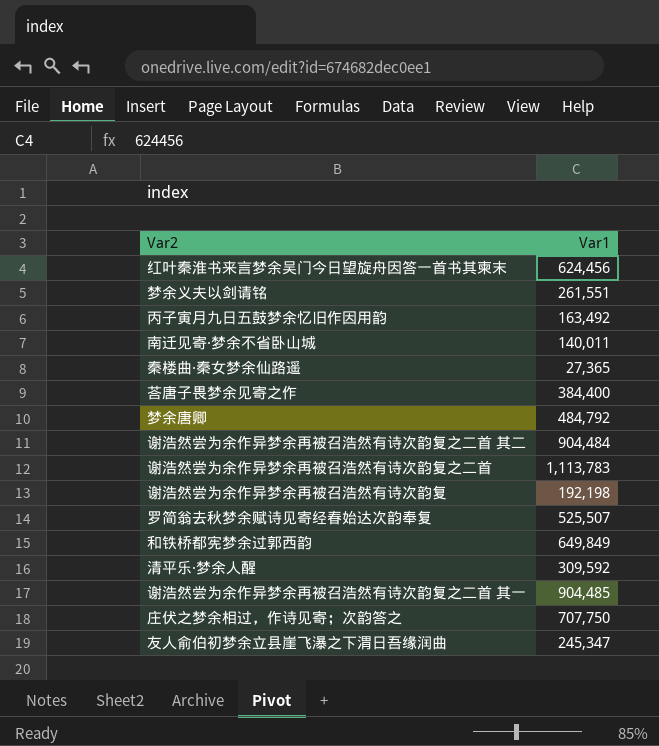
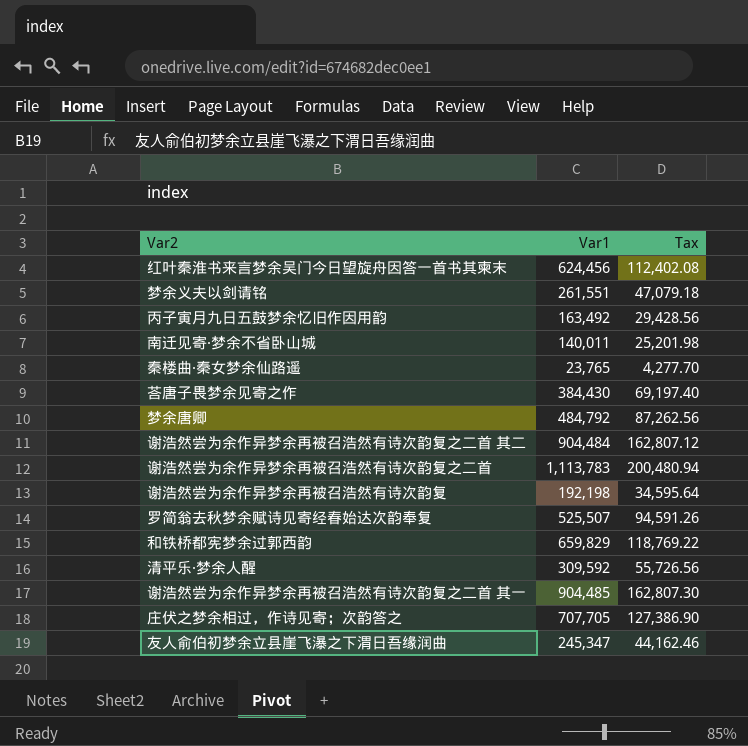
column Tax | formula: none -> [Var1] * 0.18
秦楼曲·秦女梦余仙路遥 | Var1: 27,365 -> 23,765
荅唐子畏梦余见寄之作 | Var1: 384,400 -> 384,430
和铁桥都宪梦余过郭西韵 | Var1: 649,849 -> 659,829
庄伏之梦余相过，作诗见寄；次韵答之 | Var1: 707,750 -> 707,705

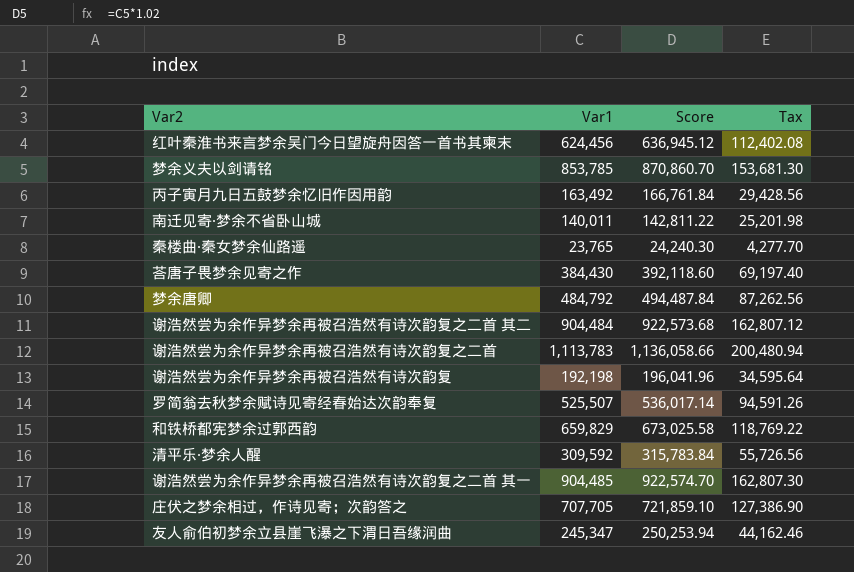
column Score | formula: none -> [Var1] * 1.02
梦余义夫以剑请铭 | Var1: 261,551 -> 853,785
梦余义夫以剑请铭 | Tax: 47,079.18 -> 153,681.30

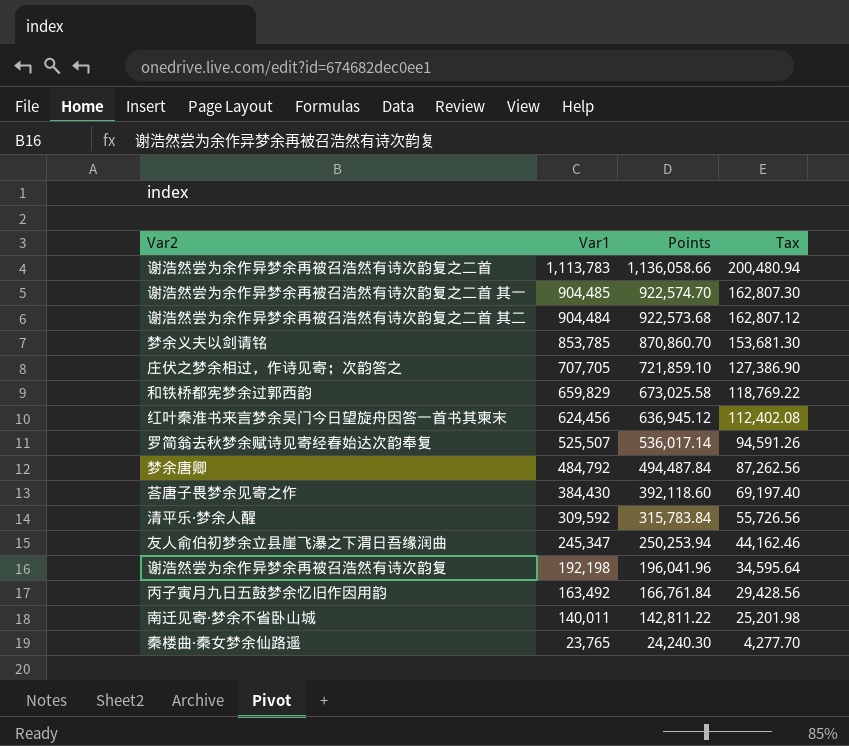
row order: none -> Var1 descending
column name: Score -> Points

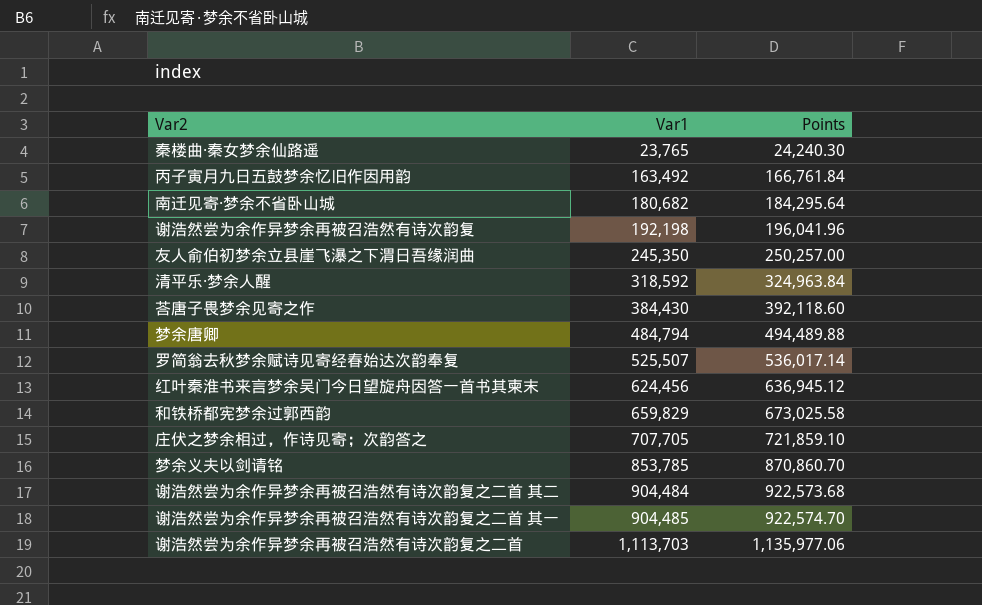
row order: Var1 descending -> Var1 ascending
column Tax | formula: [Var1] * 0.18 -> none
南迁见寄·梦余不省卧山城 | Var1: 140,011 -> 180,682
南迁见寄·梦余不省卧山城 | Points: 142,811.22 -> 184,295.64
友人俞伯初梦余立县崖飞瀑之下渭日吾缘润曲 | Var1: 245,347 -> 245,350
友人俞伯初梦余立县崖飞瀑之下渭日吾缘润曲 | Points: 250,253.94 -> 250,257.00
清平乐·梦余人醒 | Var1: 309,592 -> 318,592
清平乐·梦余人醒 | Points: 315,783.84 -> 324,963.84
梦余唐卿 | Var1: 484,792 -> 484,794
梦余唐卿 | Points: 494,487.84 -> 494,489.88
谢浩然尝为余作异梦余再被召浩然有诗次韵复之二首 | Var1: 1,113,783 -> 1,113,703
谢浩然尝为余作异梦余再被召浩然有诗次韵复之二首 | Points: 1,136,058.66 -> 1,135,977.06

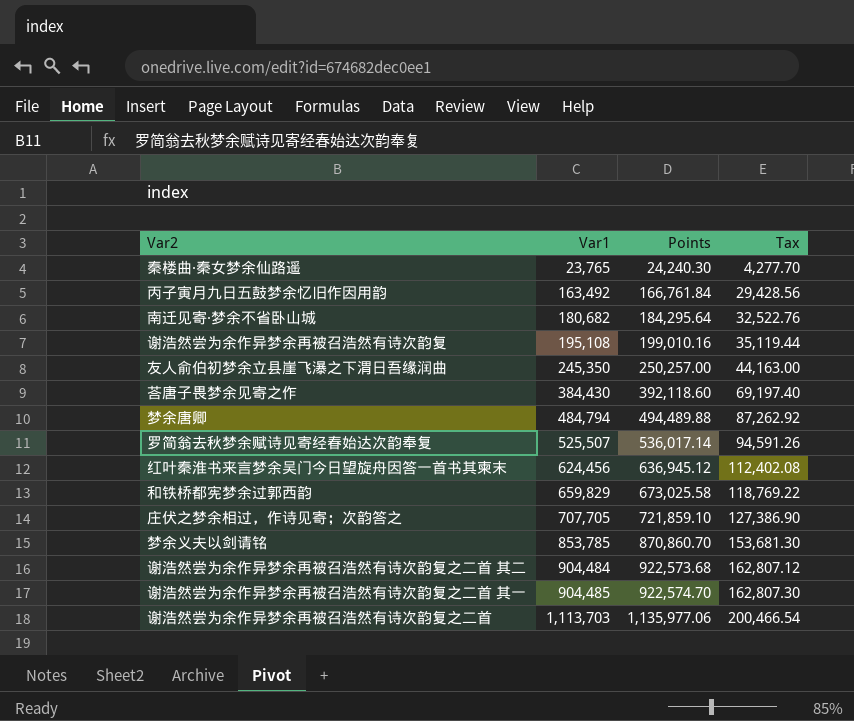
column Tax | formula: none -> [Var1] * 0.18
row 清平乐·梦余人醒: 318,592 | 324,963.84 -> none
谢浩然尝为余作异梦余再被召浩然有诗次韵复 | Var1: 192,198 -> 195,108
谢浩然尝为余作异梦余再被召浩然有诗次韵复 | Points: 196,041.96 -> 199,010.16

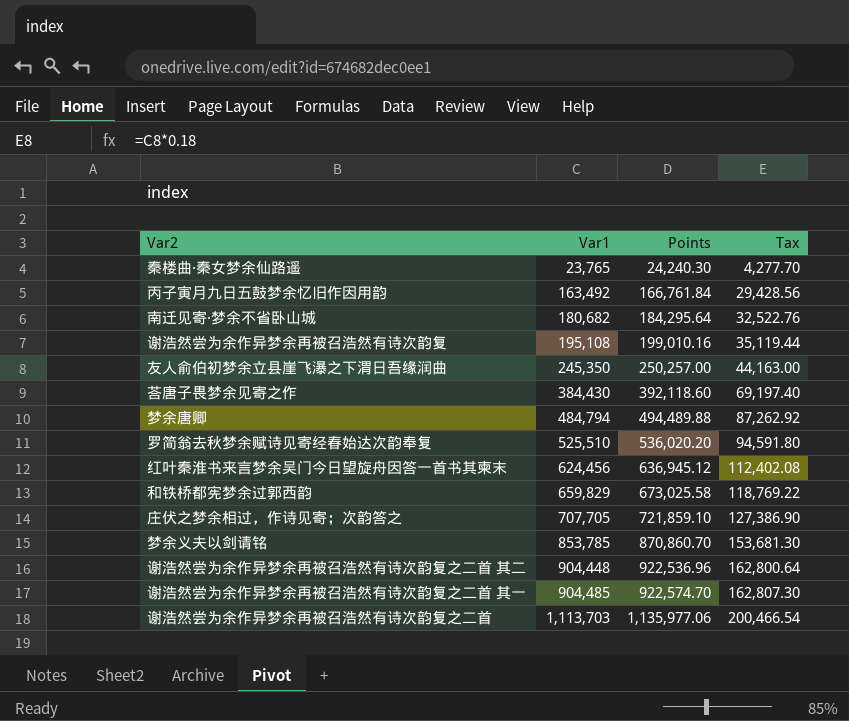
罗简翁去秋梦余赋诗见寄经春始达次韵奉复 | Var1: 525,507 -> 525,510
罗简翁去秋梦余赋诗见寄经春始达次韵奉复 | Points: 536,017.14 -> 536,020.20
罗简翁去秋梦余赋诗见寄经春始达次韵奉复 | Tax: 94,591.26 -> 94,591.80
谢浩然尝为余作异梦余再被召浩然有诗次韵复之二首 其二 | Var1: 904,484 -> 904,448
谢浩然尝为余作异梦余再被召浩然有诗次韵复之二首 其二 | Points: 922,573.68 -> 922,536.96
谢浩然尝为余作异梦余再被召浩然有诗次韵复之二首 其二 | Tax: 162,807.12 -> 162,800.64

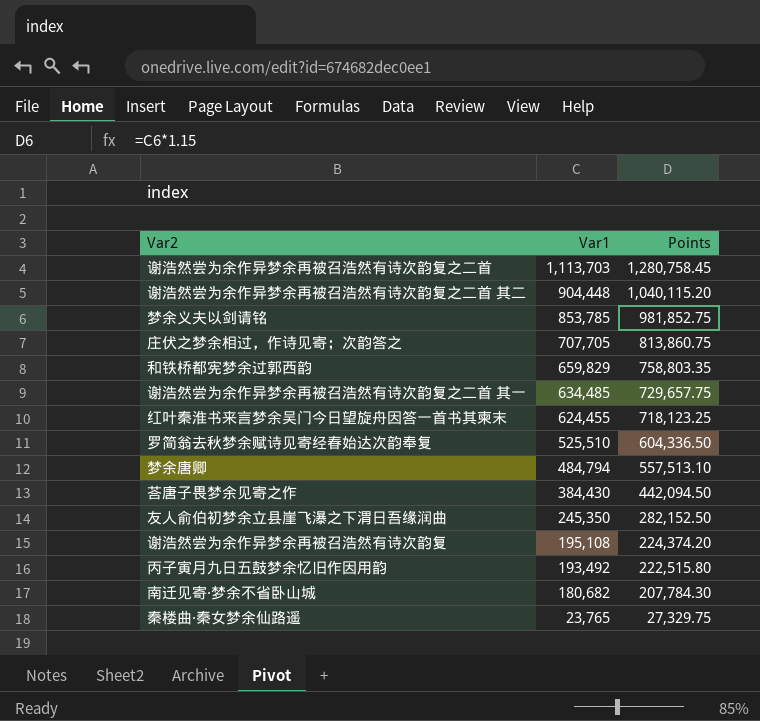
row order: Var1 ascending -> Var1 descending
column Tax | formula: [Var1] * 0.18 -> none
column Points | formula: [Var1] * 1.02 -> [Var1] * 1.15
谢浩然尝为余作异梦余再被召浩然有诗次韵复之二首 其一 | Var1: 904,485 -> 634,485
红叶秦淮书来言梦余吴门今日望旋舟因答一首书其柬末 | Var1: 624,456 -> 624,455
丙子寅月九日五鼓梦余忆旧作因用韵 | Var1: 163,492 -> 193,492

